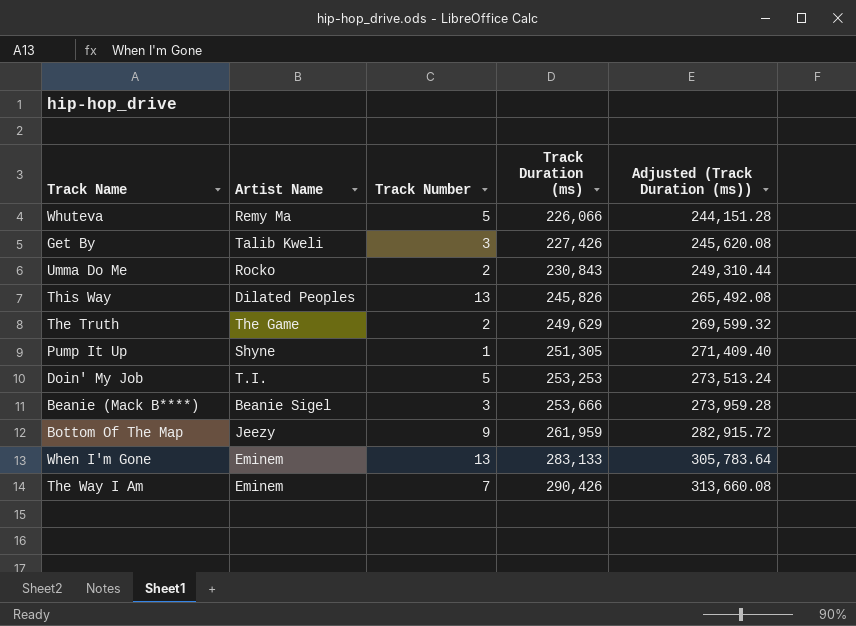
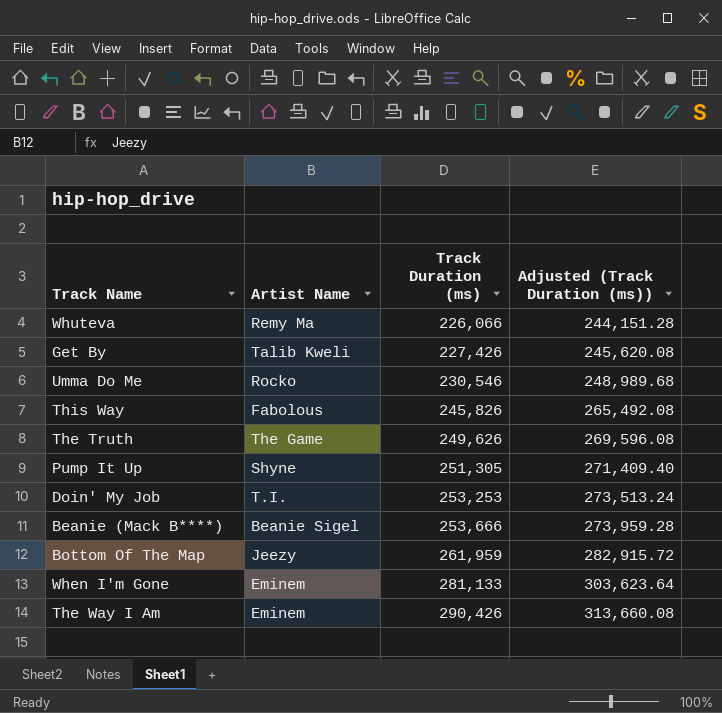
column Track Number | position: 3 -> none
Umma Do Me | Track Duration (ms): 230,843 -> 230,546
Umma Do Me | Adjusted (Track Duration (ms)): 249,310.44 -> 248,989.68
This Way | Artist Name: Dilated Peoples -> Fabolous
The Truth | Track Duration (ms): 249,629 -> 249,626
The Truth | Adjusted (Track Duration (ms)): 269,599.32 -> 269,596.08
When I'm Gone | Track Duration (ms): 283,133 -> 281,133
When I'm Gone | Adjusted (Track Duration (ms)): 305,783.64 -> 303,623.64

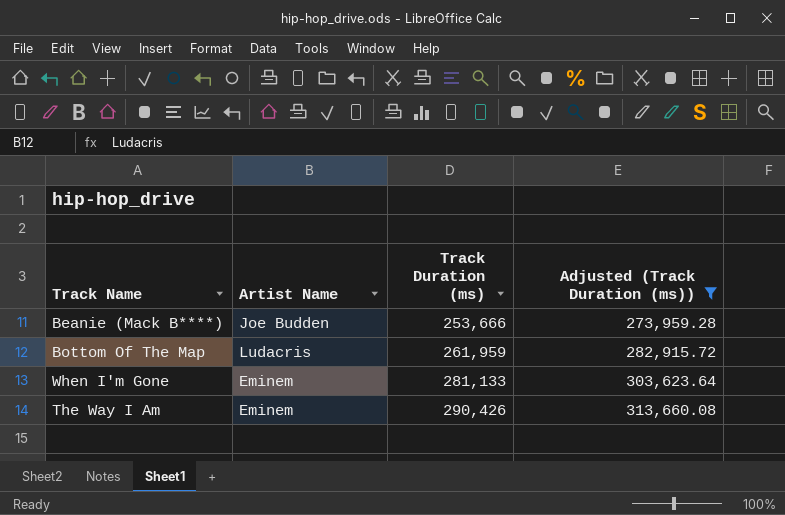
filter: none -> Adjusted (Track Duration (ms)) >= 273,959.28
Beanie (Mack B****) | Artist Name: Beanie Sigel -> Joe Budden
Bottom Of The Map | Artist Name: Jeezy -> Ludacris

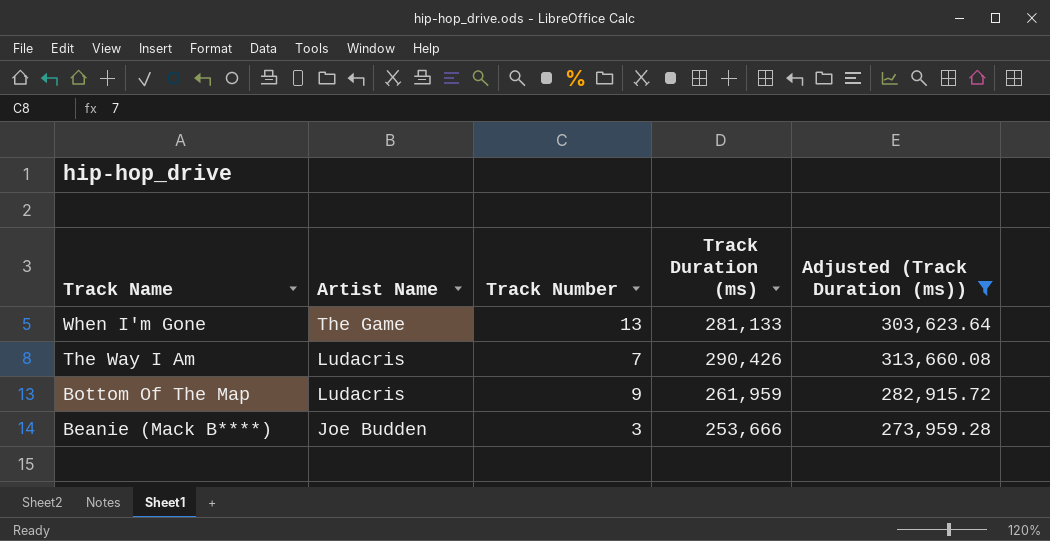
row order: Track Duration (ms) ascending -> Track Name descending
column Track Number | position: none -> 3
When I'm Gone | Artist Name: Eminem -> The Game
The Way I Am | Artist Name: Eminem -> Ludacris

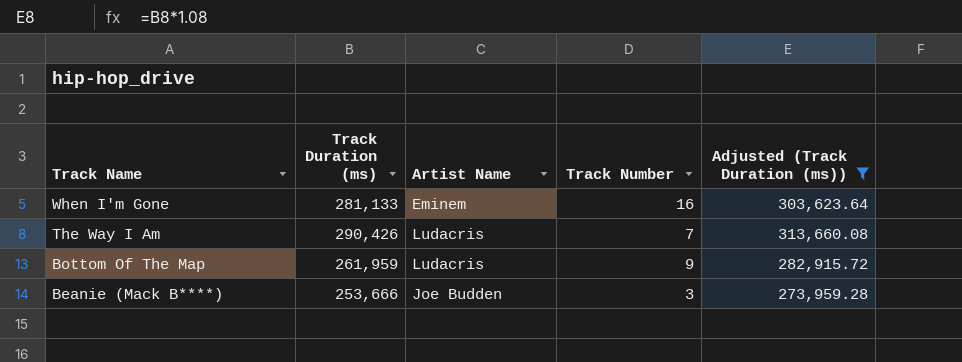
column Track Duration (ms) | position: 4 -> 2
When I'm Gone | Artist Name: The Game -> Eminem
When I'm Gone | Track Number: 13 -> 16

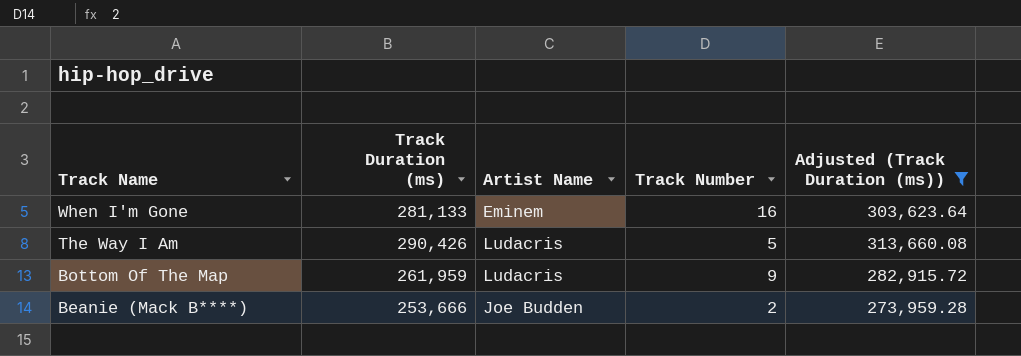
The Way I Am | Track Number: 7 -> 5
Beanie (Mack B****) | Track Number: 3 -> 2

